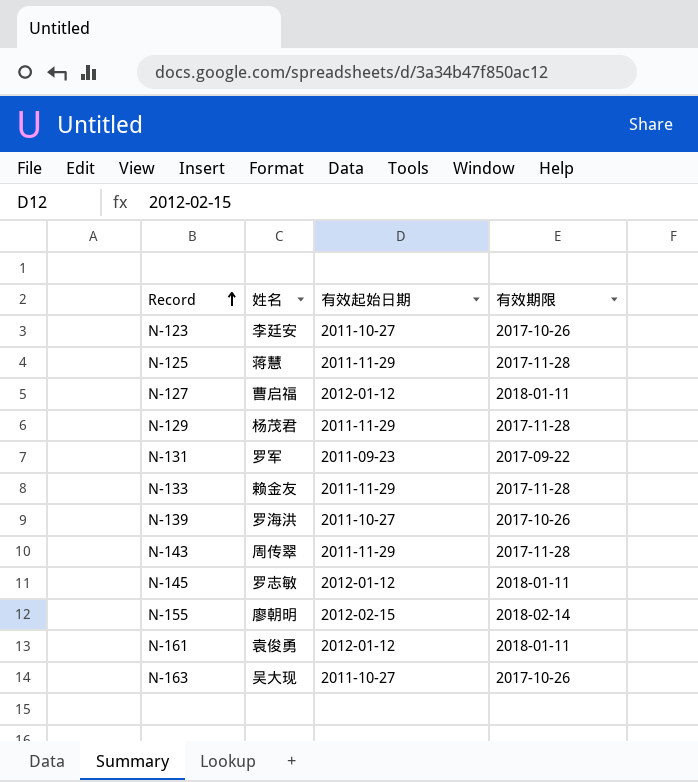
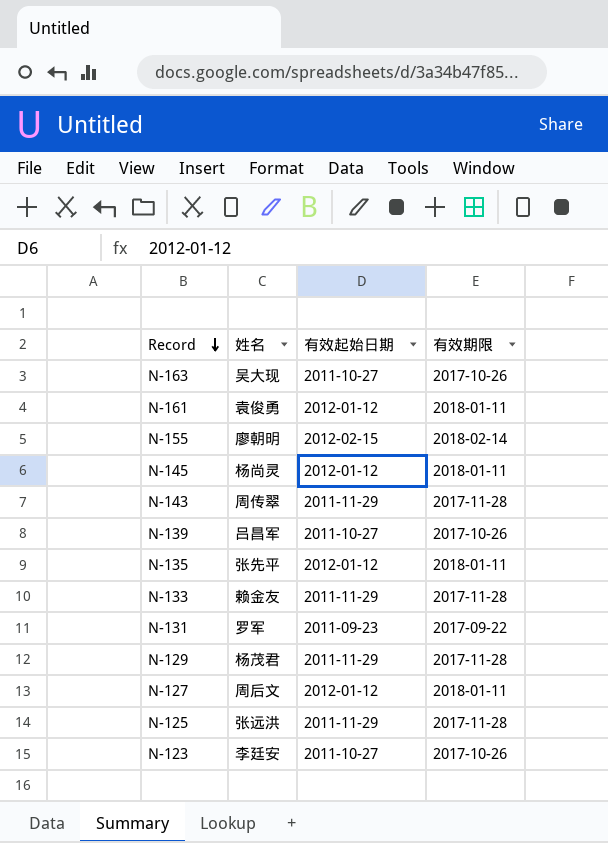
row order: Record ascending -> Record descending
N-145 | 姓名: 罗志敏 -> 杨尚灵
N-139 | 姓名: 罗海洪 -> 吕昌军
row N-135: none -> 张先平 | 2012-01-12 | 2018-01-11
N-127 | 姓名: 曹启福 -> 周后文
N-125 | 姓名: 蒋慧 -> 张远洪

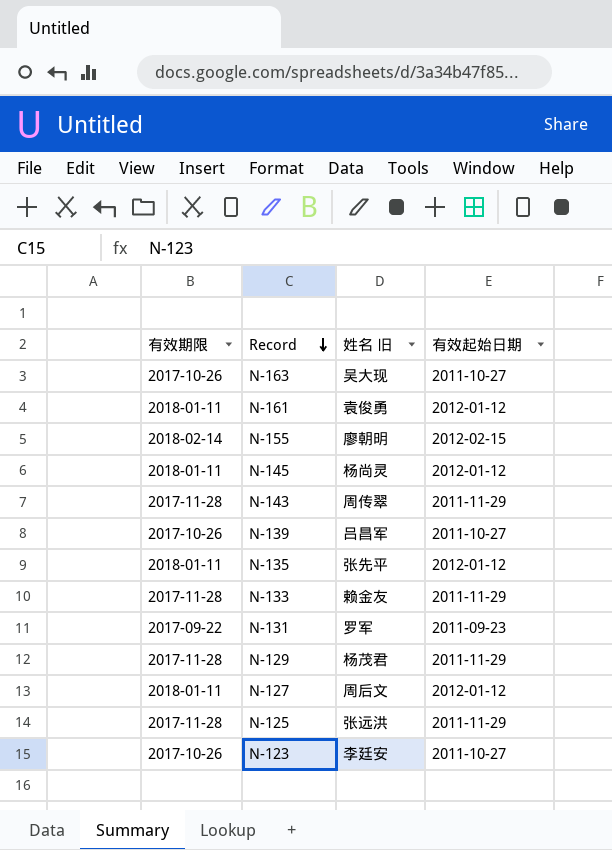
column 有效期限 | position: 4 -> 1
column name: 姓名 -> 姓名 旧

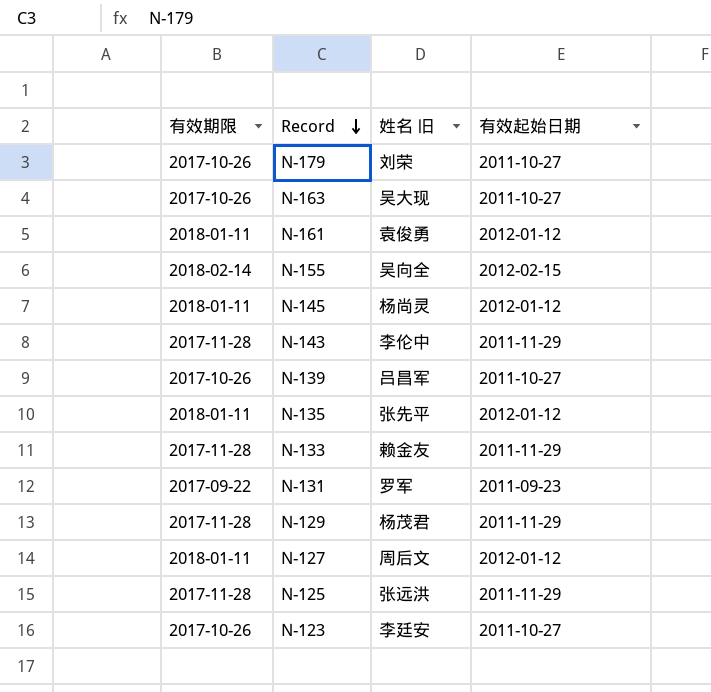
row N-179: none -> 2017-10-26 | 刘荣 | 2011-10-27
N-155 | 姓名 旧: 廖朝明 -> 吴向全
N-143 | 姓名 旧: 周传翠 -> 李伦中

